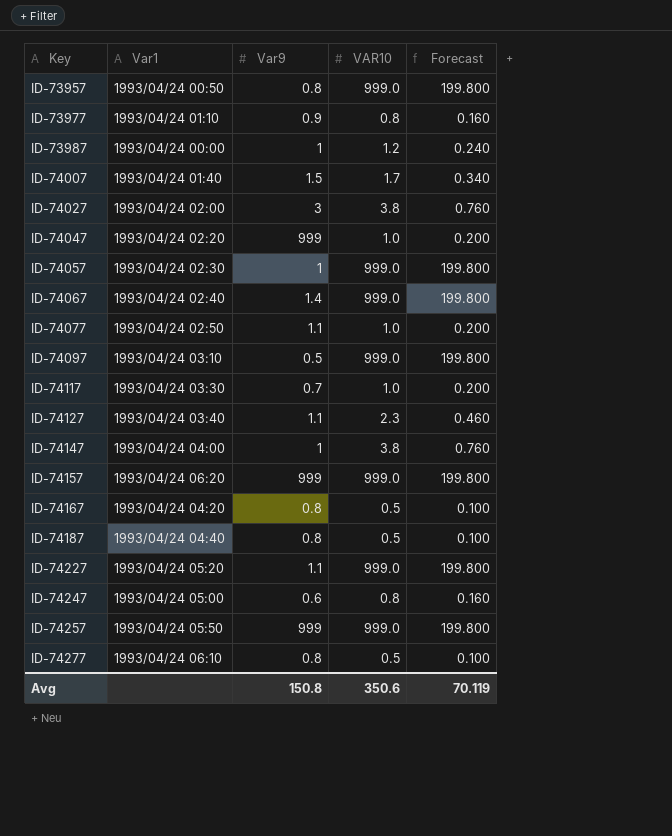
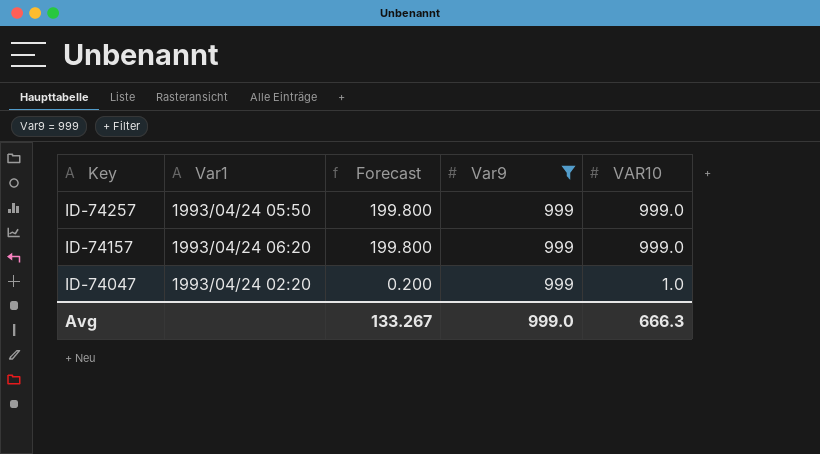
filter: none -> Var9 = 999
row order: Key ascending -> Key descending
column Forecast | position: 5 -> 3
Avg | Forecast: 70.119 -> 133.267
Avg | Var9: 150.8 -> 999.0
Avg | VAR10: 350.6 -> 666.3

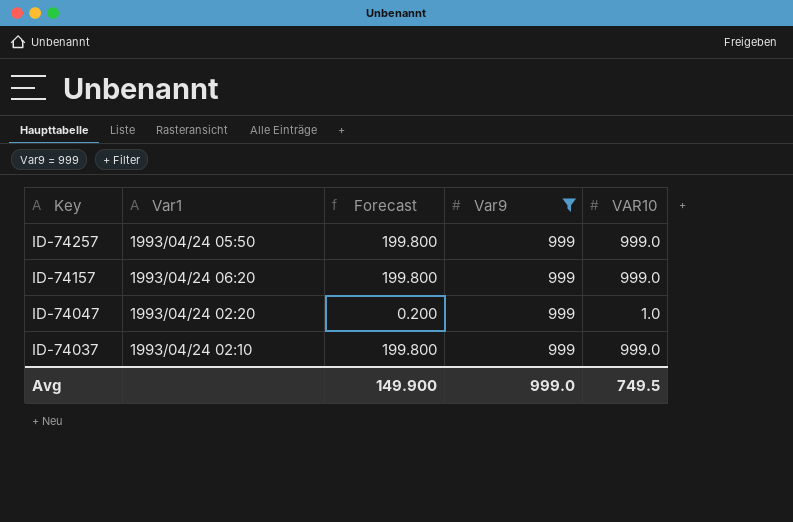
row ID-74037: none -> 1993/04/24 02:10 | 199.800 | 999 | 999.0
Avg | Forecast: 133.267 -> 149.900
Avg | VAR10: 666.3 -> 749.5

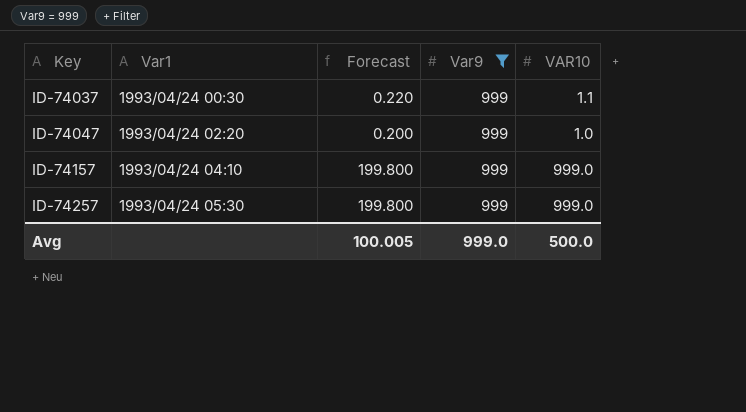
row order: Key descending -> Key ascending
ID-74037 | Var1: 1993/04/24 02:10 -> 1993/04/24 00:30
ID-74037 | Forecast: 199.800 -> 0.220
ID-74037 | VAR10: 999.0 -> 1.1
ID-74157 | Var1: 1993/04/24 06:20 -> 1993/04/24 04:10
ID-74257 | Var1: 1993/04/24 05:50 -> 1993/04/24 05:30
Avg | Forecast: 149.900 -> 100.005
Avg | VAR10: 749.5 -> 500.0

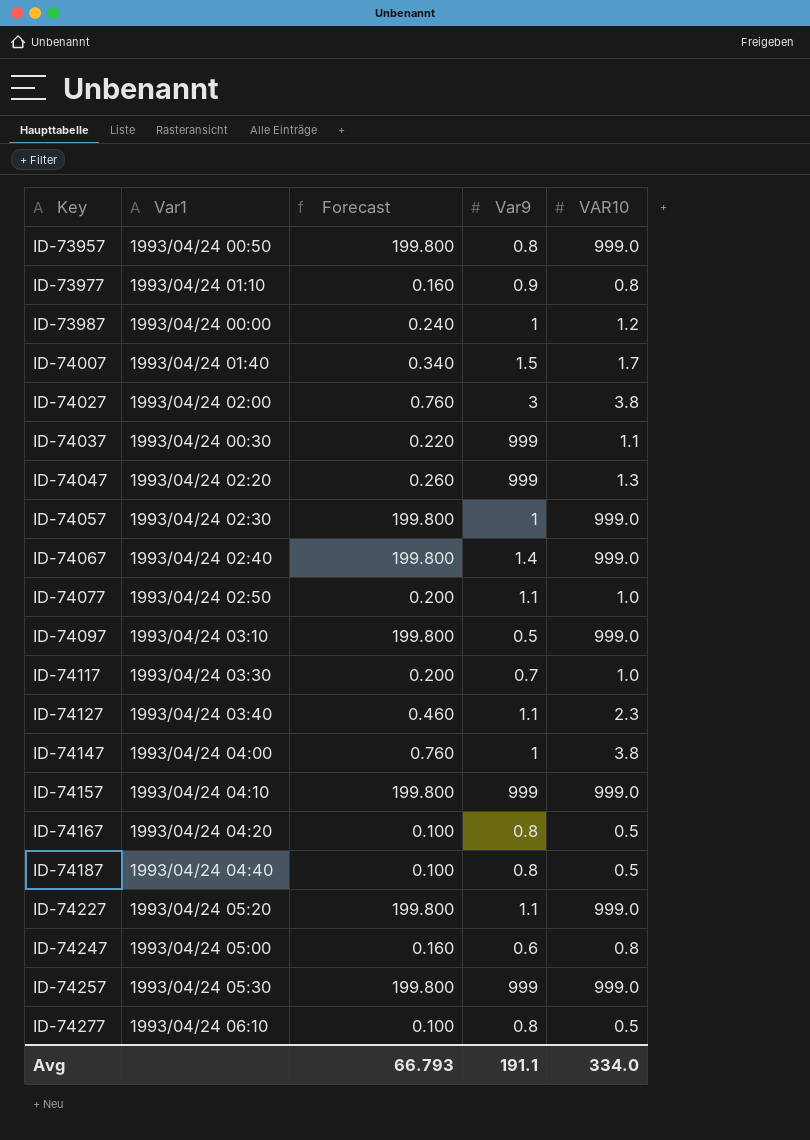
filter: Var9 = 999 -> none
ID-74047 | Forecast: 0.200 -> 0.260
ID-74047 | VAR10: 1.0 -> 1.3
Avg | Forecast: 100.005 -> 66.793
Avg | Var9: 999.0 -> 191.1
Avg | VAR10: 500.0 -> 334.0

